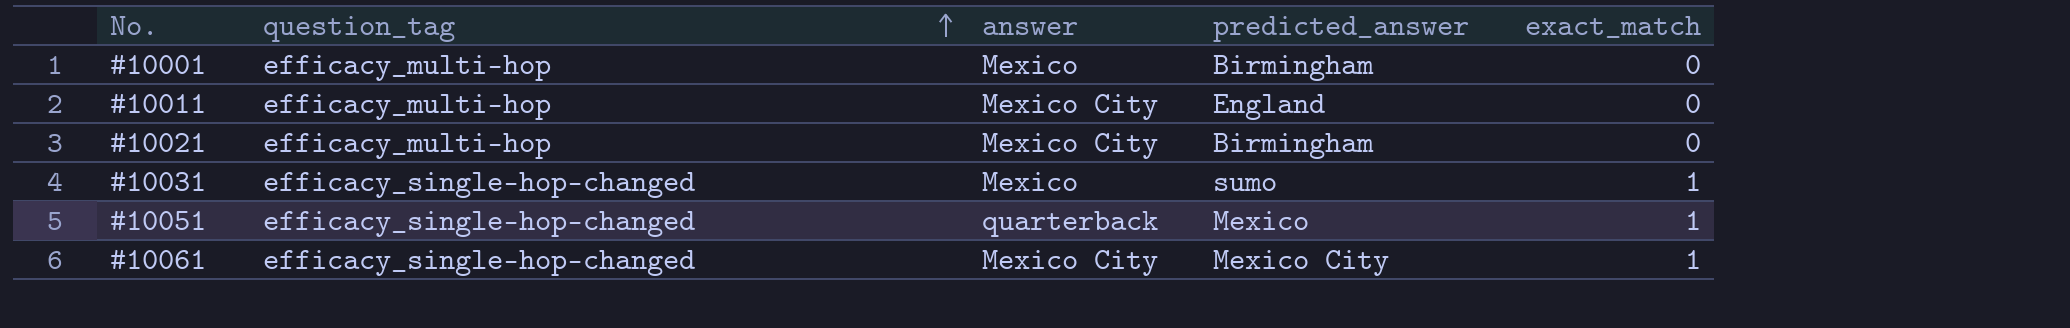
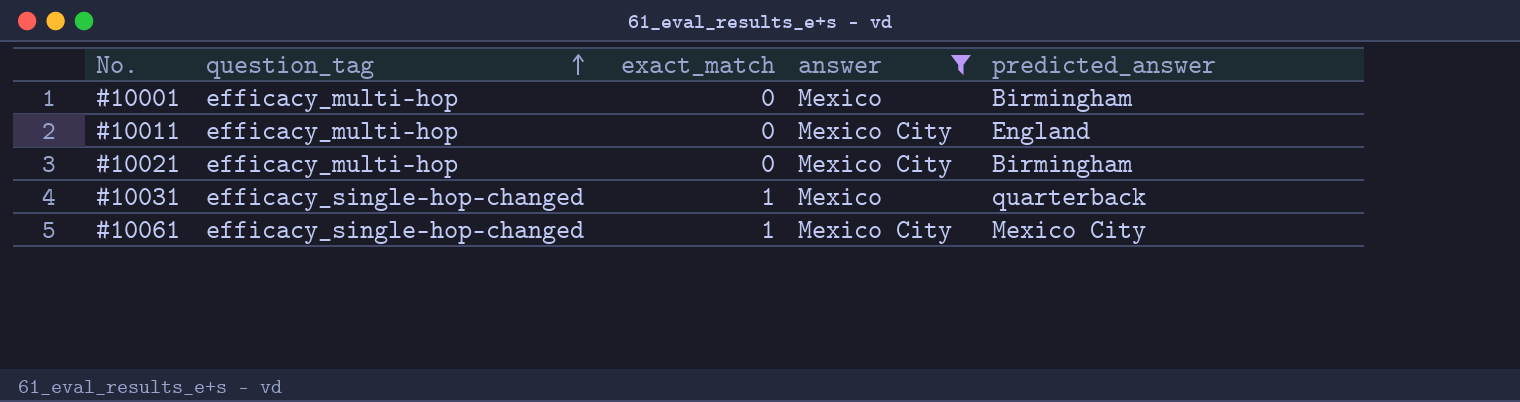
filter: none -> answer != quarterback
column exact_match | position: 5 -> 3
#10031 | predicted_answer: sumo -> quarterback

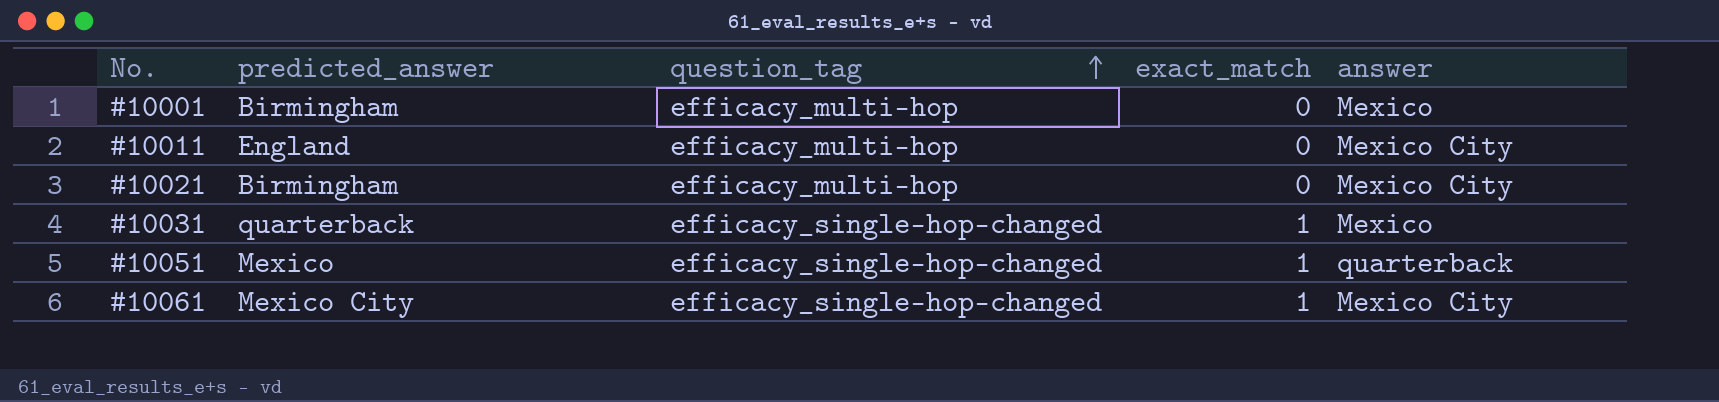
filter: answer != quarterback -> none
column predicted_answer | position: 5 -> 2

